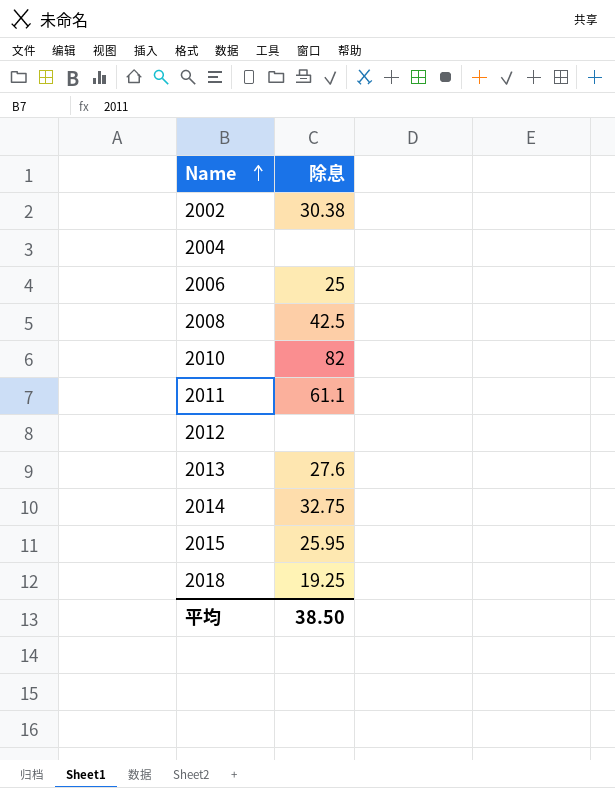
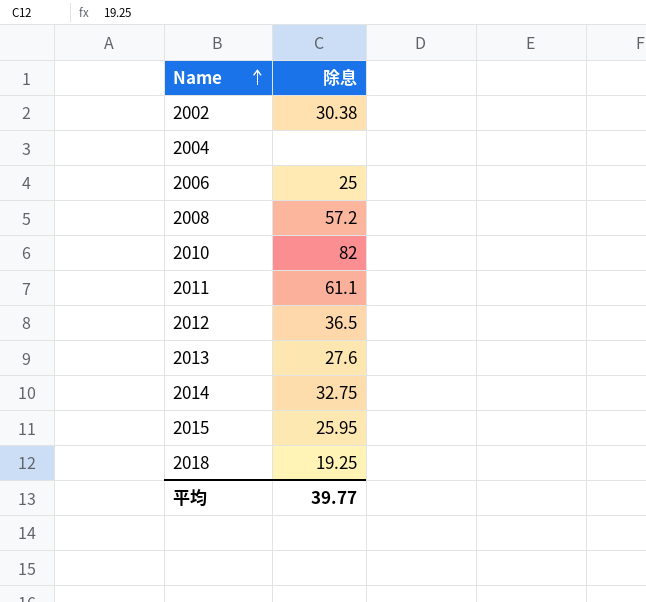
2008 | 除息: 42.5 -> 57.2
2012 | 除息: none -> 36.5
平均 | 除息: 38.50 -> 39.77

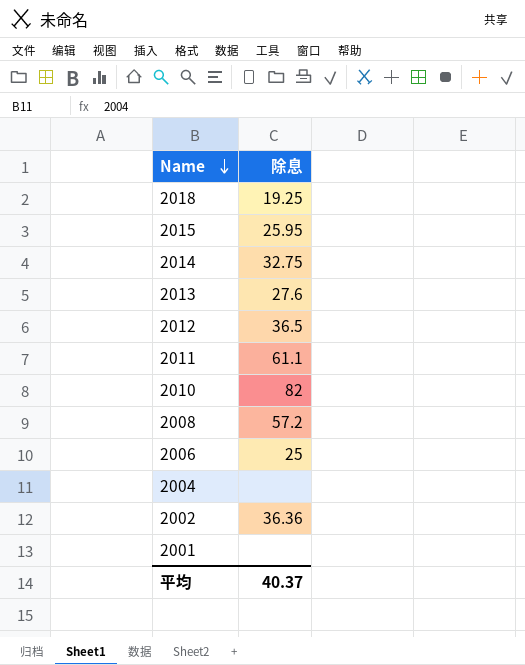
row order: Name ascending -> Name descending
2002 | 除息: 30.38 -> 36.36
row 2001: none -> none
平均 | 除息: 39.77 -> 40.37

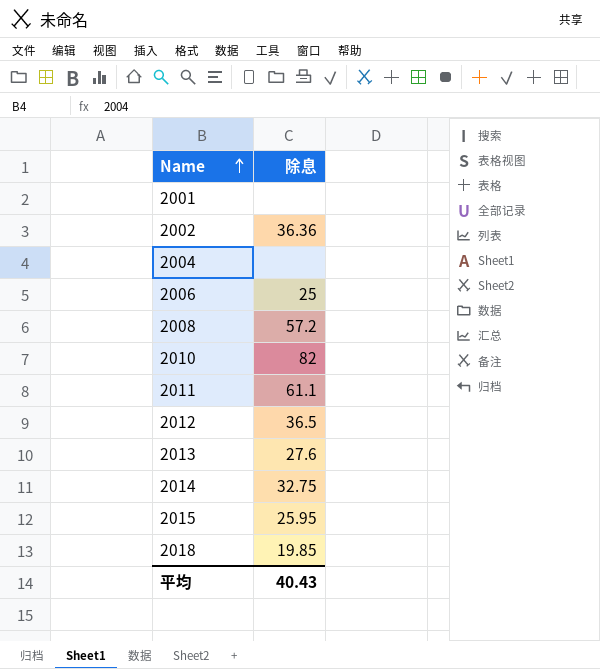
row order: Name descending -> Name ascending
2018 | 除息: 19.25 -> 19.85
平均 | 除息: 40.37 -> 40.43

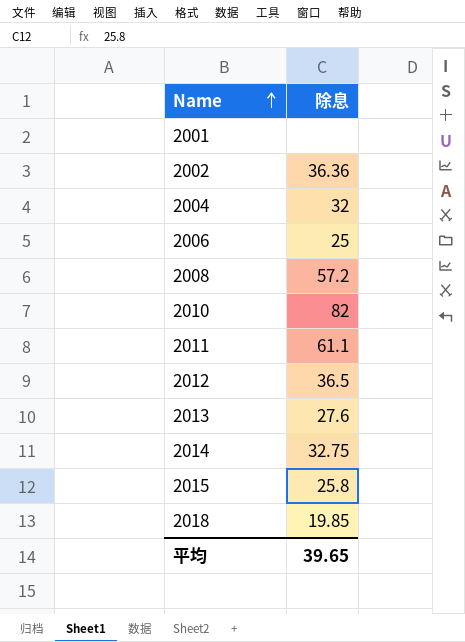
2004 | 除息: none -> 32
2015 | 除息: 25.95 -> 25.8
平均 | 除息: 40.43 -> 39.65

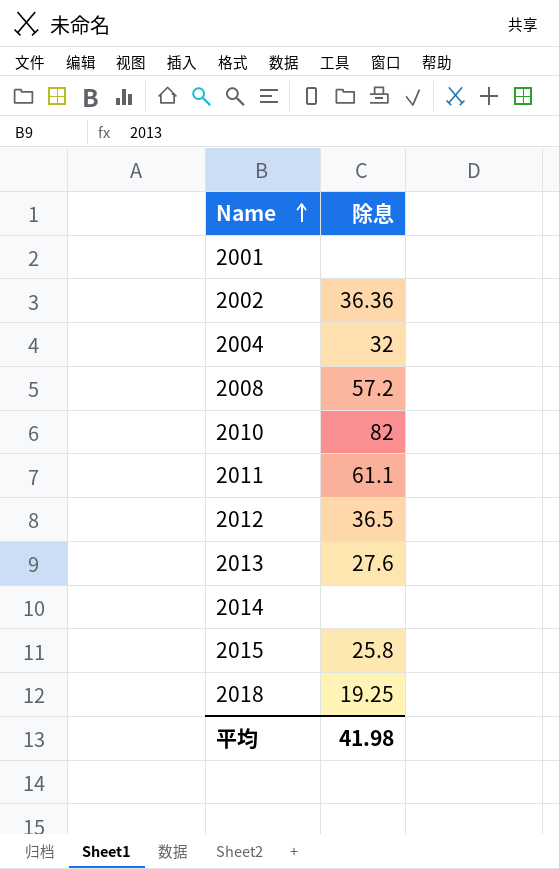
row 2006: 25 -> none
2014 | 除息: 32.75 -> none
2018 | 除息: 19.85 -> 19.25
平均 | 除息: 39.65 -> 41.98

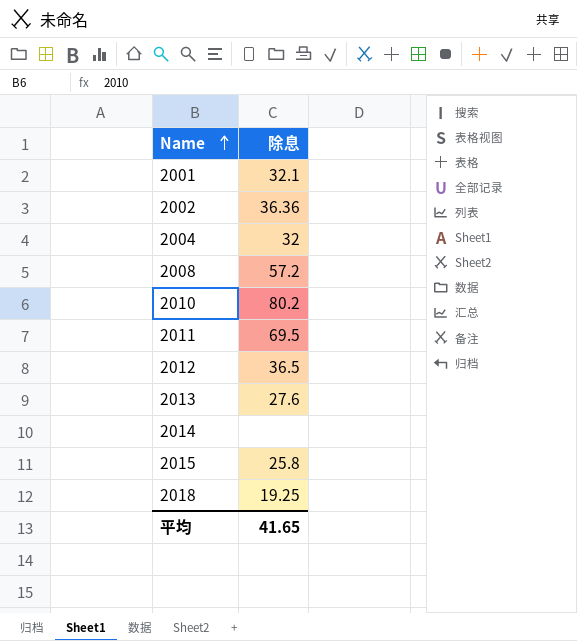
2001 | 除息: none -> 32.1
2010 | 除息: 82 -> 80.2
2011 | 除息: 61.1 -> 69.5
平均 | 除息: 41.98 -> 41.65

